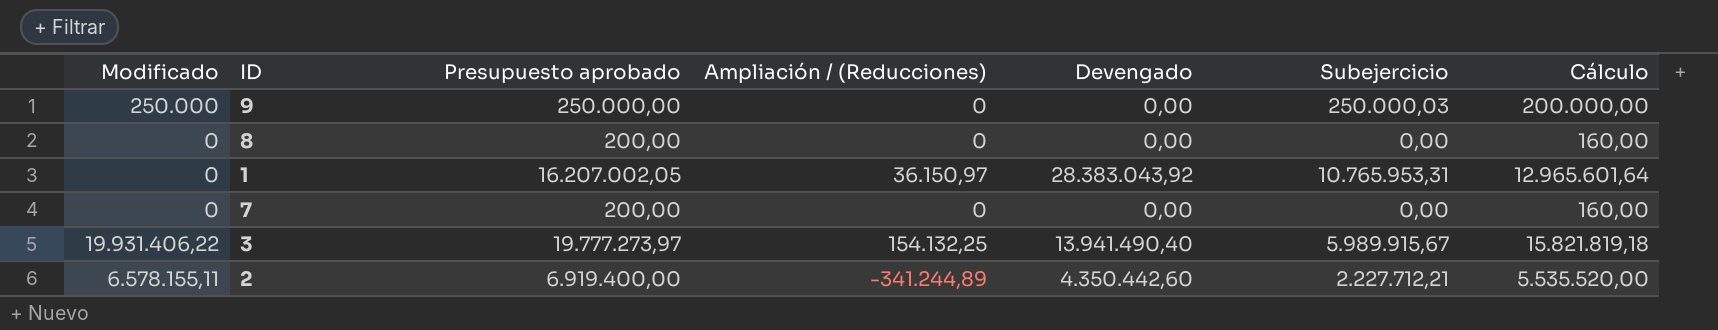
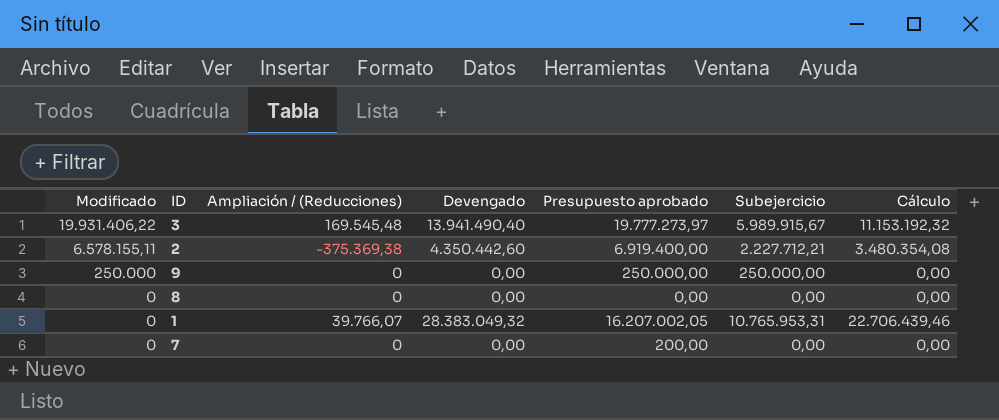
row order: none -> Modificado descending
column Presupuesto aprobado | position: 3 -> 5
column Cálculo | formula: [Presupuesto aprobado] * 0,8 -> [Devengado] * 0,8
3 | Ampliación / (Reducciones): 154.132,25 -> 169.545,48
2 | Ampliación / (Reducciones): -341.244,89 -> -375.369,38
9 | Subejercicio: 250.000,03 -> 250.000,00
8 | Presupuesto aprobado: 200,00 -> 0,00
1 | Ampliación / (Reducciones): 36.150,97 -> 39.766,07
1 | Devengado: 28.383.043,92 -> 28.383.049,32

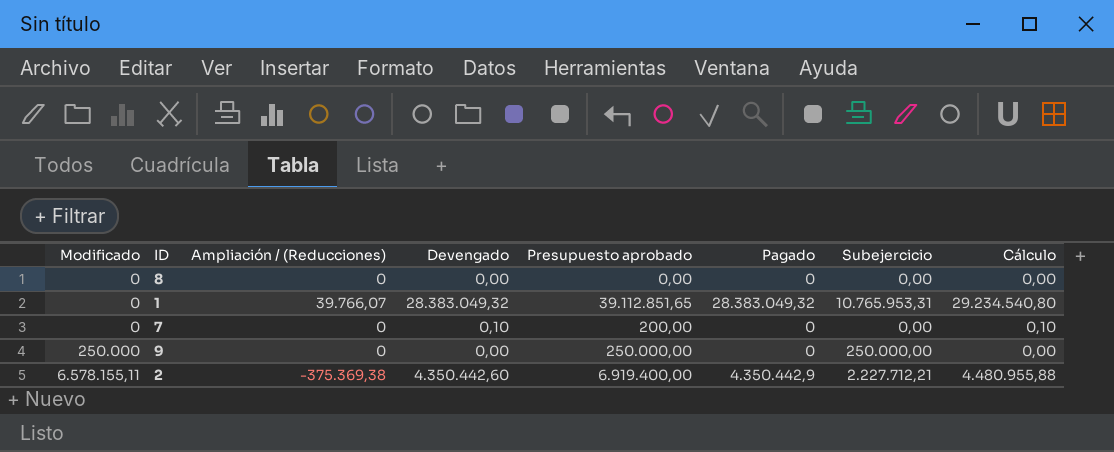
row order: Modificado descending -> Modificado ascending
column Pagado | position: none -> 6
column Cálculo | formula: [Devengado] * 0,8 -> [Devengado] * 1,03
row 3: 19.931.406,22 | 169.545,48 | 13.941.490,40 | 19.777.273,97 | 5.989.915,67 | 11.153.192,32 -> none
1 | Presupuesto aprobado: 16.207.002,05 -> 39.112.851,65
7 | Devengado: 0,00 -> 0,10

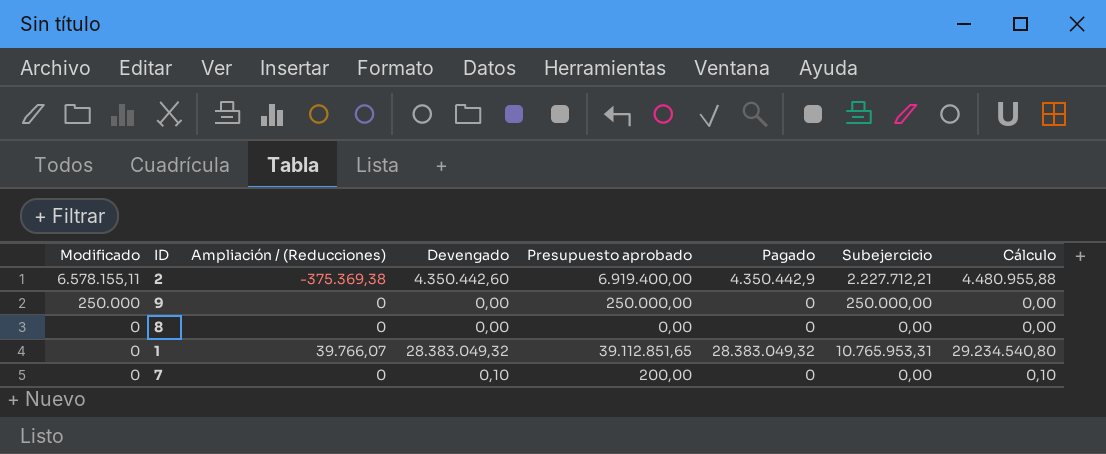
row order: Modificado ascending -> Modificado descending

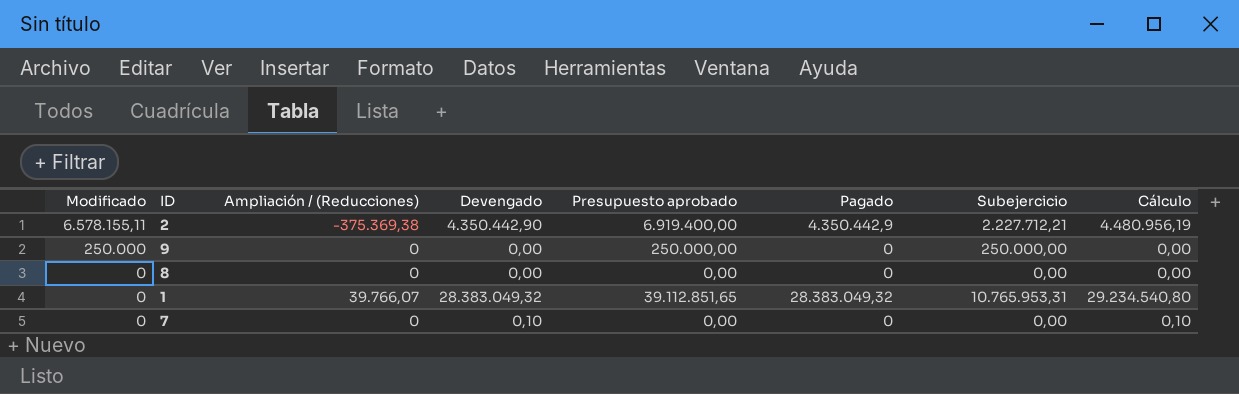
2 | Devengado: 4.350.442,60 -> 4.350.442,90
2 | Cálculo: 4.480.955,88 -> 4.480.956,19
7 | Presupuesto aprobado: 200,00 -> 0,00

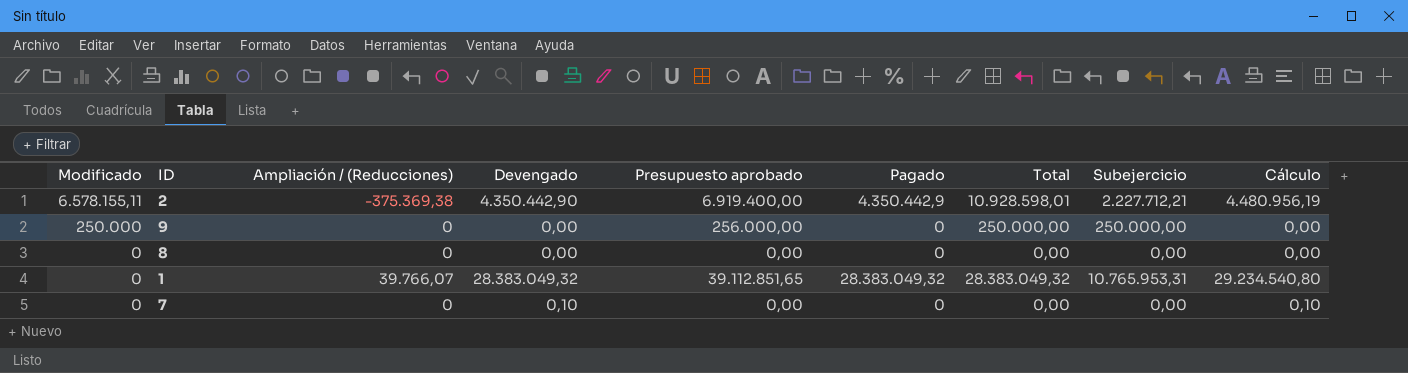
column Total | formula: none -> [Modificado] + [Pagado]
9 | Presupuesto aprobado: 250.000,00 -> 256.000,00

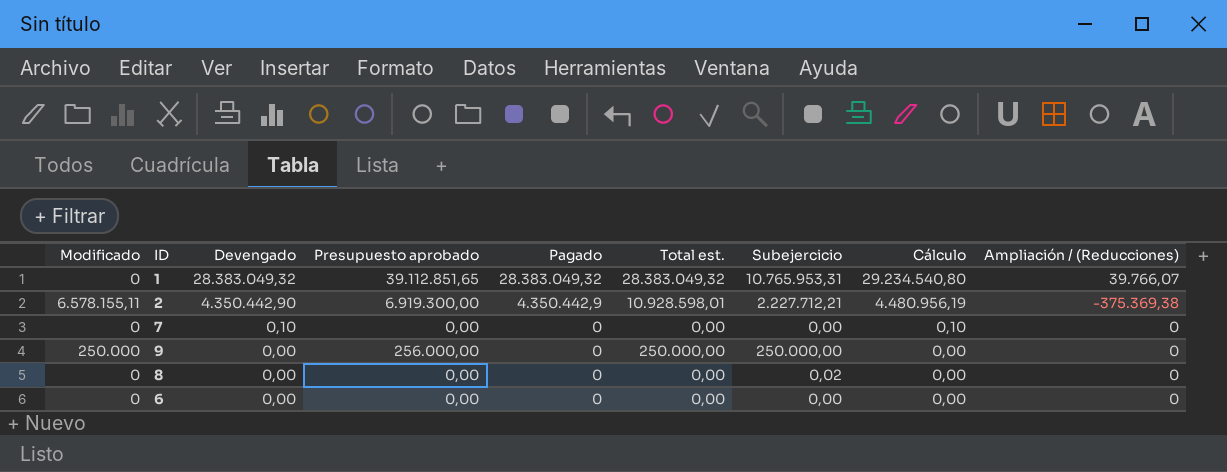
row order: Modificado descending -> Devengado descending
column name: Total -> Total est.
column Ampliación / (Reducciones) | position: 3 -> 9
2 | Presupuesto aprobado: 6.919.400,00 -> 6.919.300,00
8 | Subejercicio: 0,00 -> 0,02
row 6: none -> 0 | 0,00 | 0,00 | 0 | 0,00 | 0,00 | 0,00 | 0

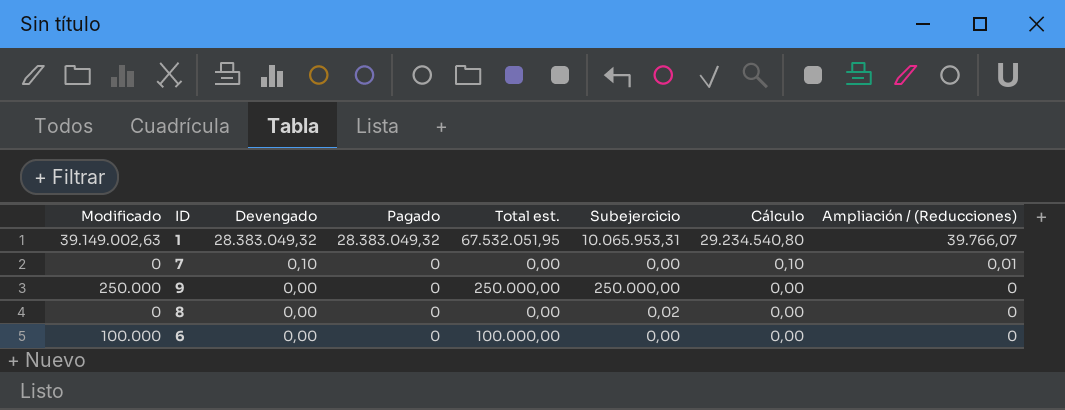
column Presupuesto aprobado | position: 4 -> none
row 2: 6.578.155,11 | 4.350.442,90 | 6.919.300,00 | 4.350.442,9 | 10.928.598,01 | 2.227.712,21 | 4.480.956,19 | -375.369,38 -> none
1 | Modificado: 0 -> 39.149.002,63
1 | Total est.: 28.383.049,32 -> 67.532.051,95
1 | Subejercicio: 10.765.953,31 -> 10.065.953,31
7 | Ampliación / (Reducciones): 0 -> 0,01
6 | Modificado: 0 -> 100.000
6 | Total est.: 0,00 -> 100.000,00

